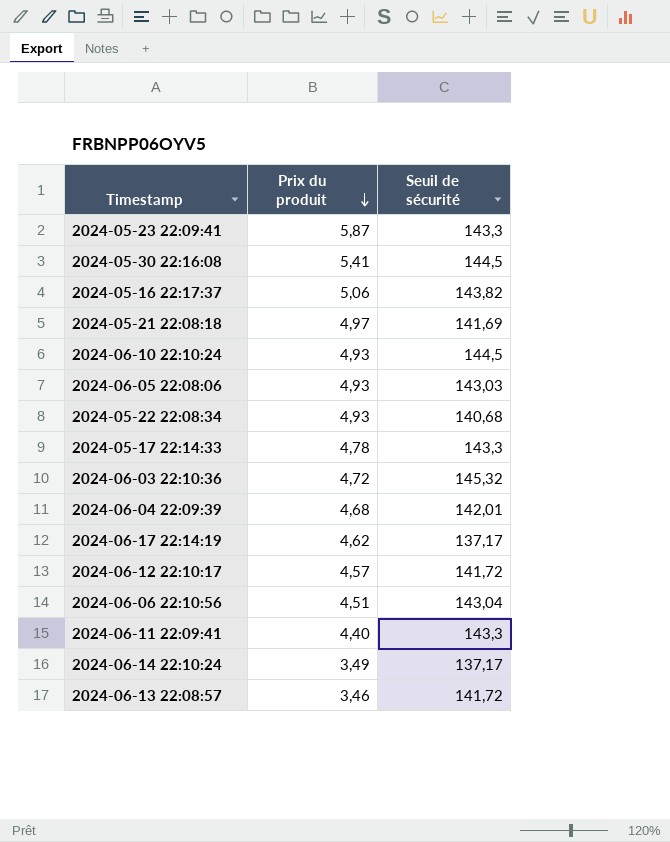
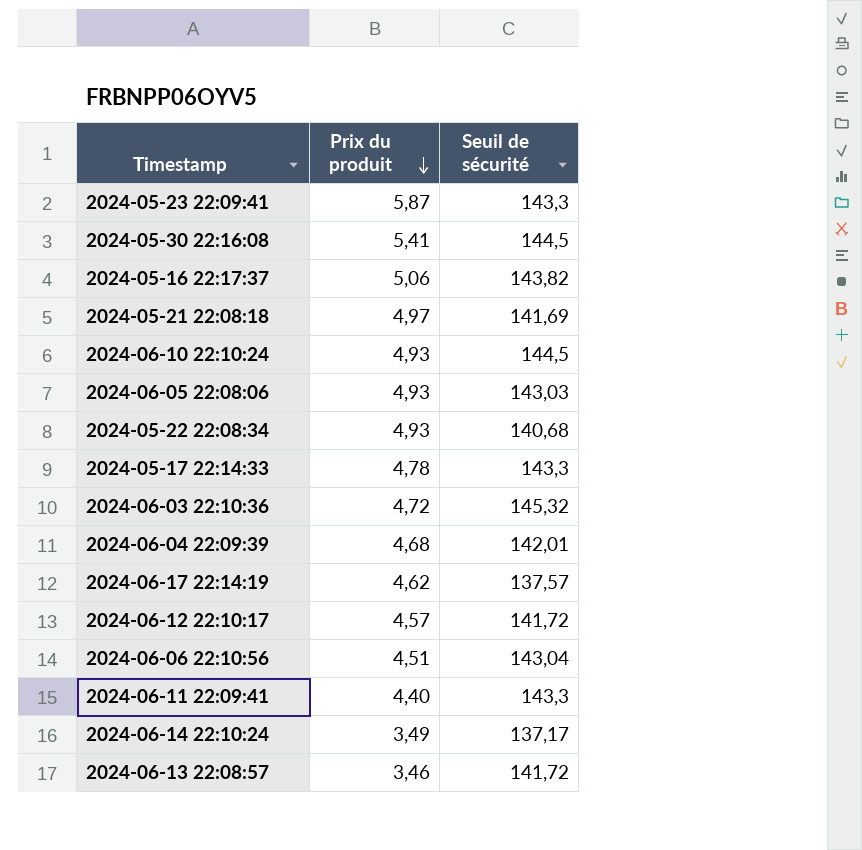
2024-06-17 22:14:19 | Seuil de sécurité: 137,17 -> 137,57

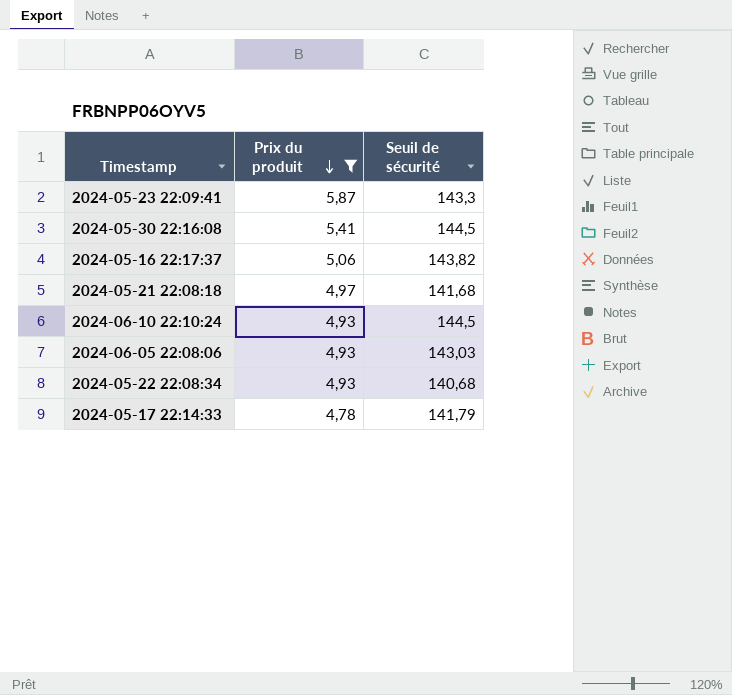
filter: none -> Prix du produit >= 4,78
2024-05-21 22:08:18 | Seuil de sécurité: 141,69 -> 141,68
2024-05-17 22:14:33 | Seuil de sécurité: 143,3 -> 141,79

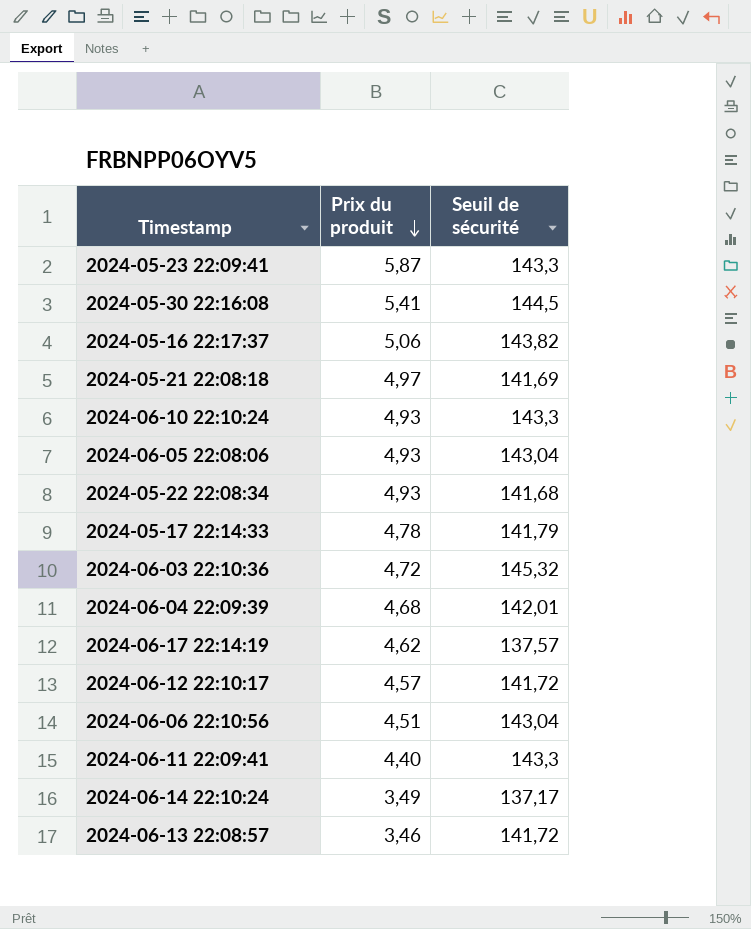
filter: Prix du produit >= 4,78 -> none
2024-05-21 22:08:18 | Seuil de sécurité: 141,68 -> 141,69
2024-06-10 22:10:24 | Seuil de sécurité: 144,5 -> 143,3
2024-06-05 22:08:06 | Seuil de sécurité: 143,03 -> 143,04
2024-05-22 22:08:34 | Seuil de sécurité: 140,68 -> 141,68

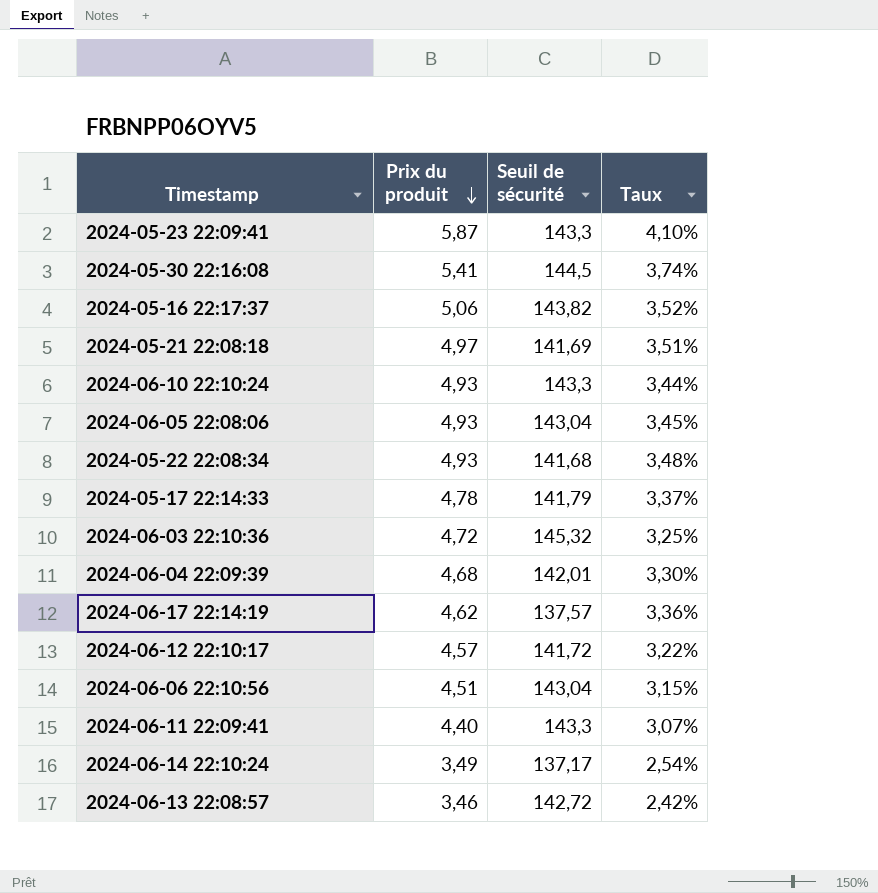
column Taux | formula: none -> [Prix du produit] / [Seuil de sécurité]
2024-06-13 22:08:57 | Seuil de sécurité: 141,72 -> 142,72

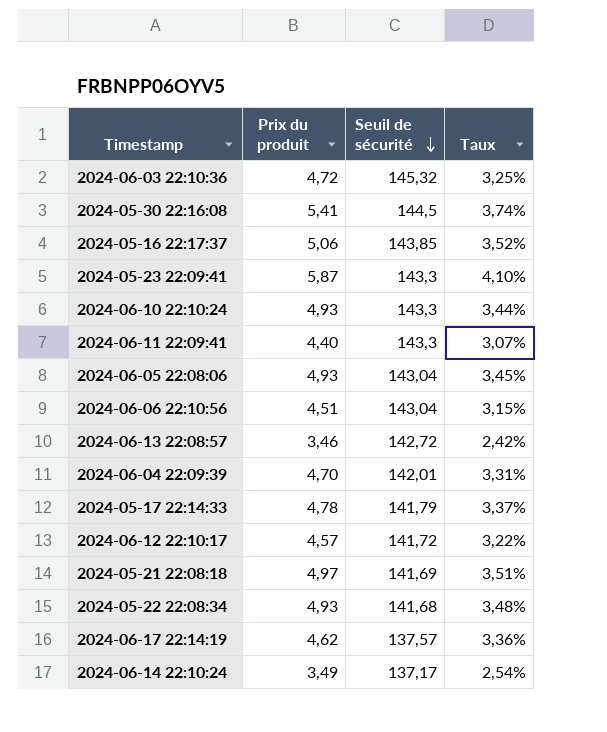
row order: Prix du produit descending -> Seuil de sécurité descending
2024-05-16 22:17:37 | Seuil de sécurité: 143,82 -> 143,85
2024-06-04 22:09:39 | Prix du produit: 4,68 -> 4,70
2024-06-04 22:09:39 | Taux: 3,30% -> 3,31%

